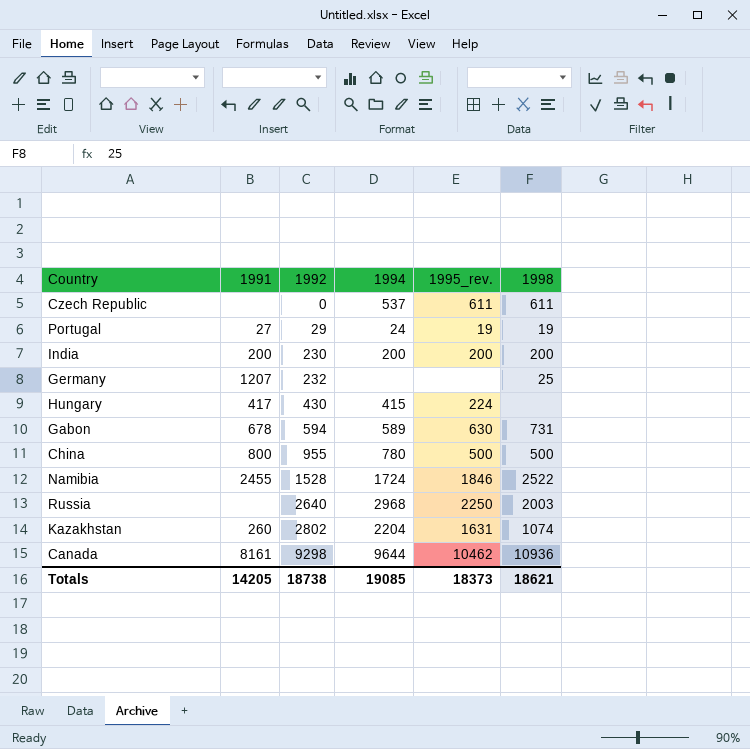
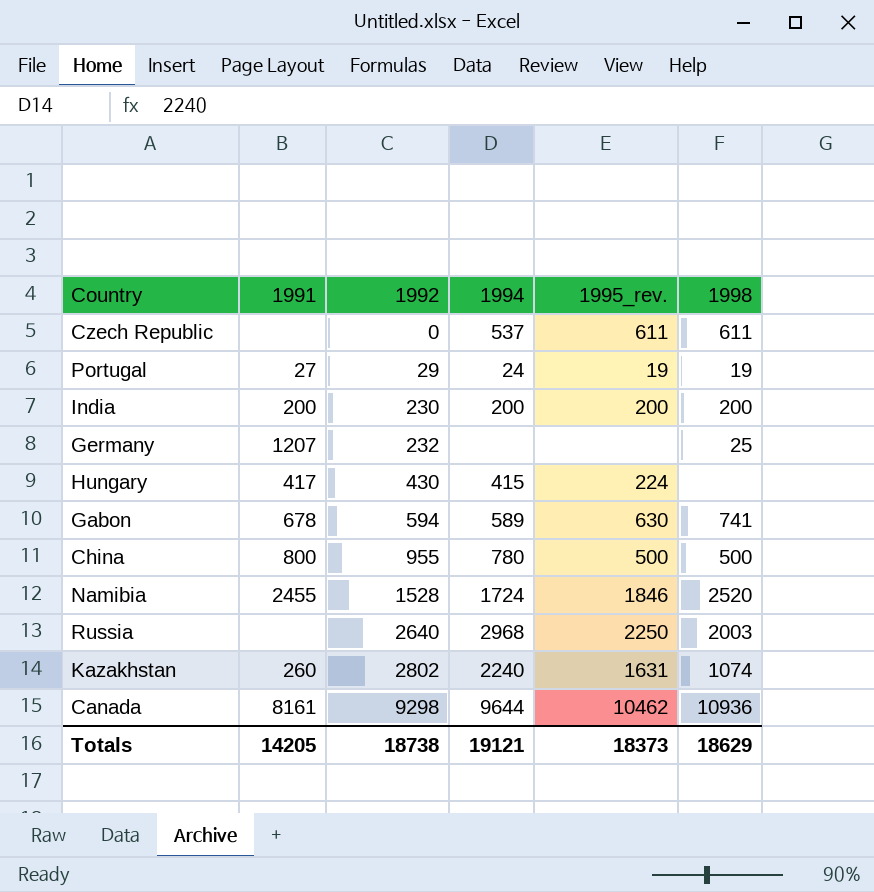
Gabon | 1998: 731 -> 741
Namibia | 1998: 2522 -> 2520
Kazakhstan | 1994: 2204 -> 2240
Totals | 1994: 19085 -> 19121
Totals | 1998: 18621 -> 18629

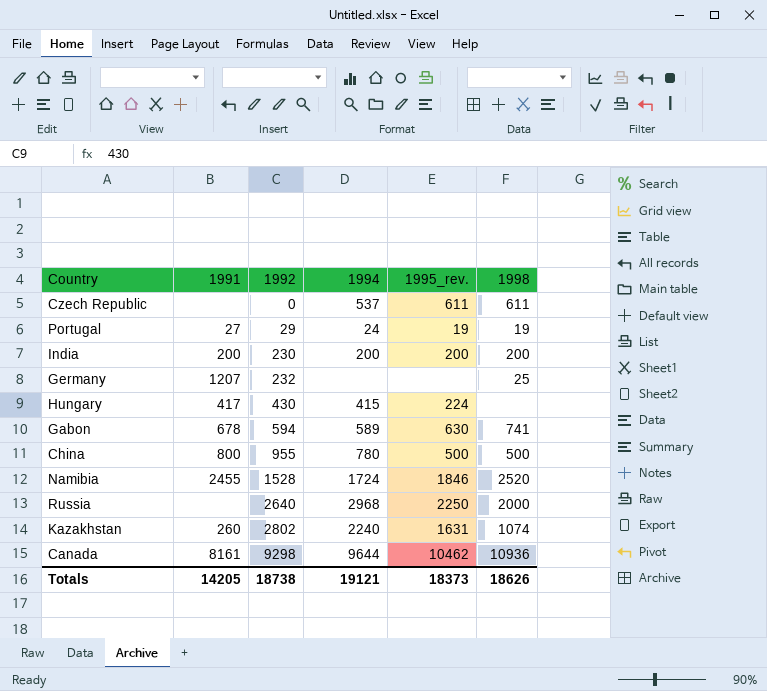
Russia | 1998: 2003 -> 2000
Totals | 1998: 18629 -> 18626

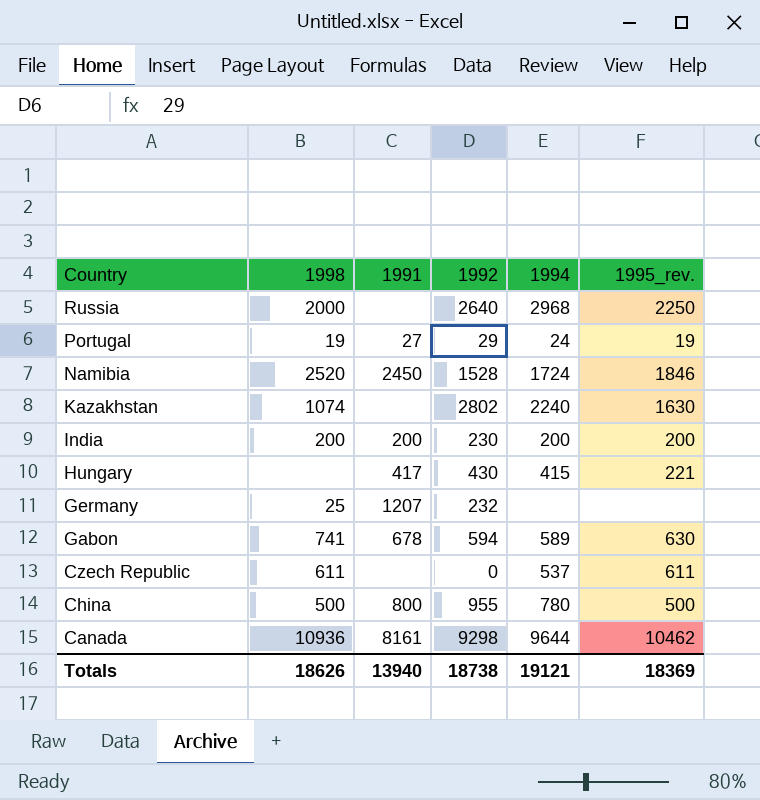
row order: 1992 ascending -> Country descending
column 1998 | position: 6 -> 2
Namibia | 1991: 2455 -> 2450
Kazakhstan | 1991: 260 -> none
Kazakhstan | 1995_rev.: 1631 -> 1630
Hungary | 1995_rev.: 224 -> 221
Totals | 1991: 14205 -> 13940
Totals | 1995_rev.: 18373 -> 18369

